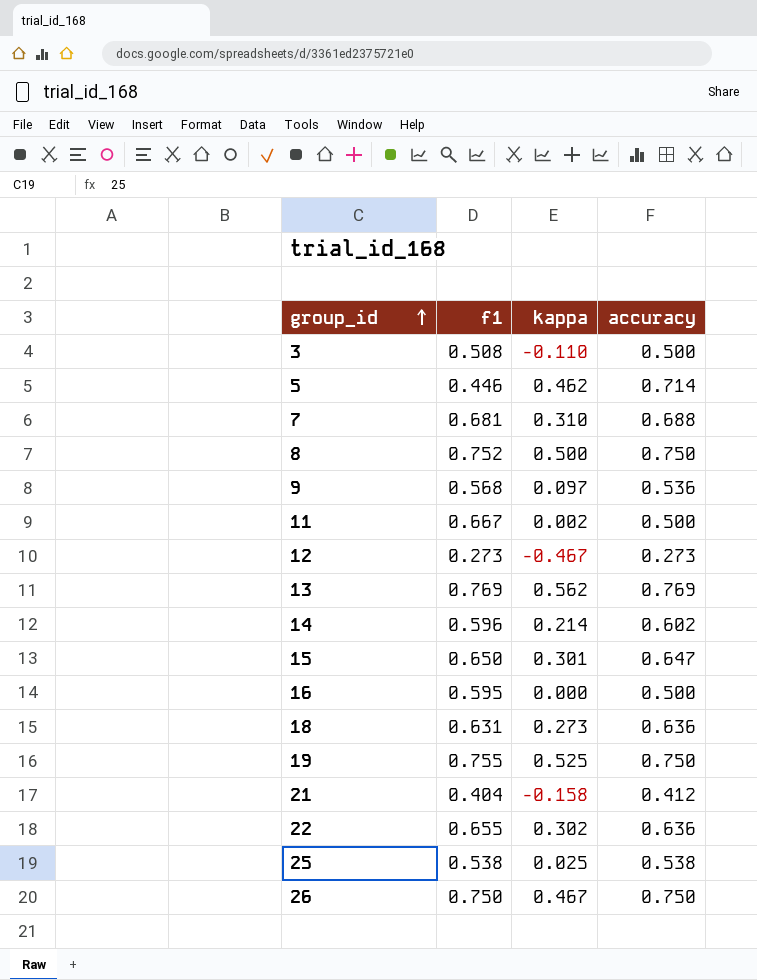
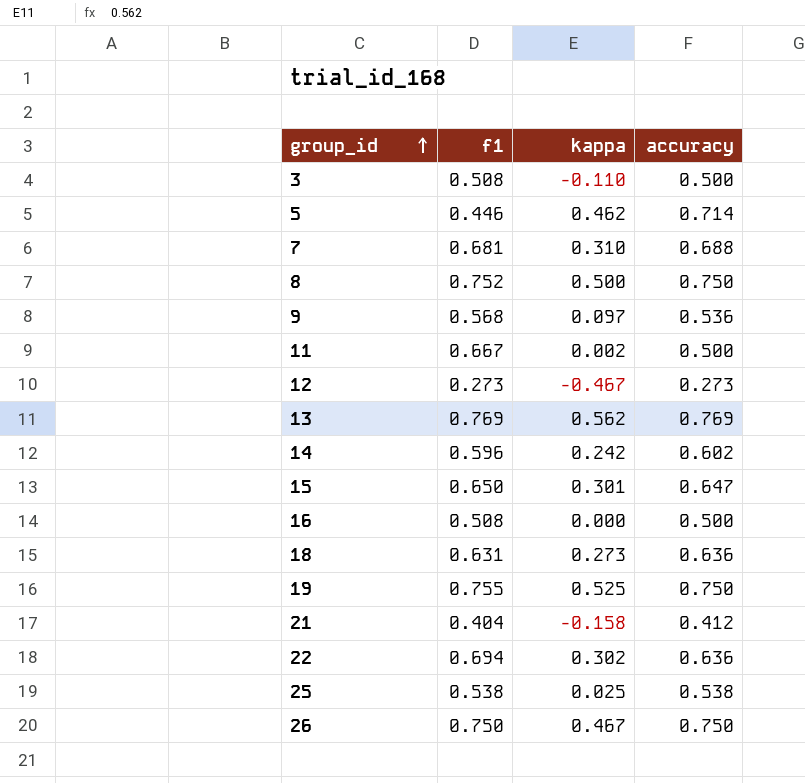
14 | kappa: 0.214 -> 0.242
16 | f1: 0.595 -> 0.508
22 | f1: 0.655 -> 0.694

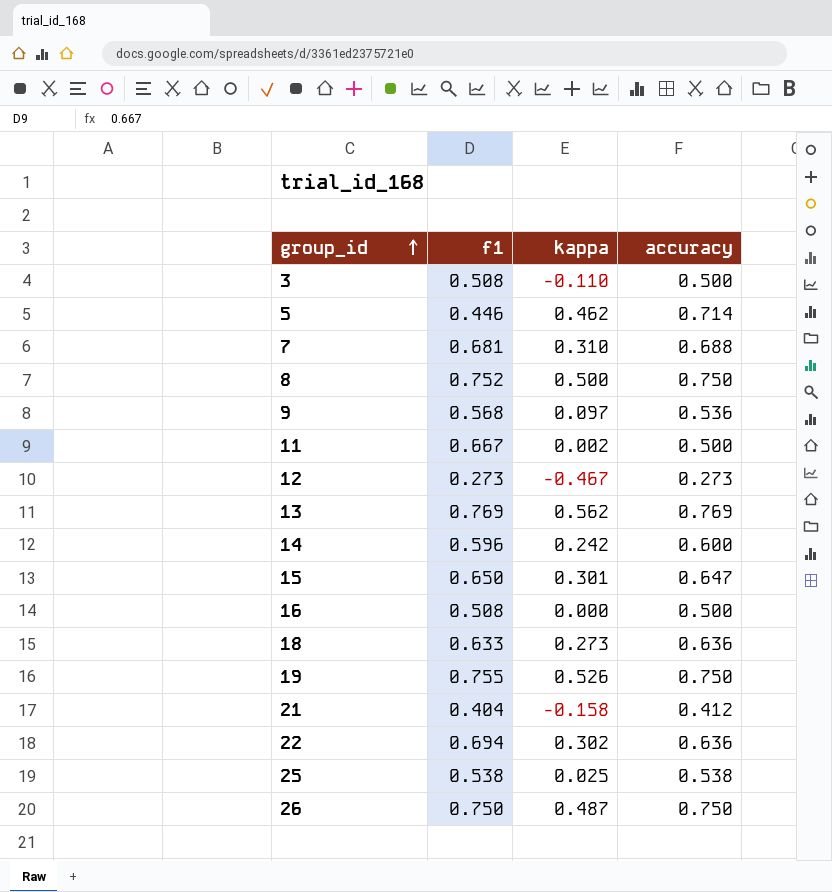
14 | accuracy: 0.602 -> 0.600
18 | f1: 0.631 -> 0.633
19 | kappa: 0.525 -> 0.526
26 | kappa: 0.467 -> 0.487

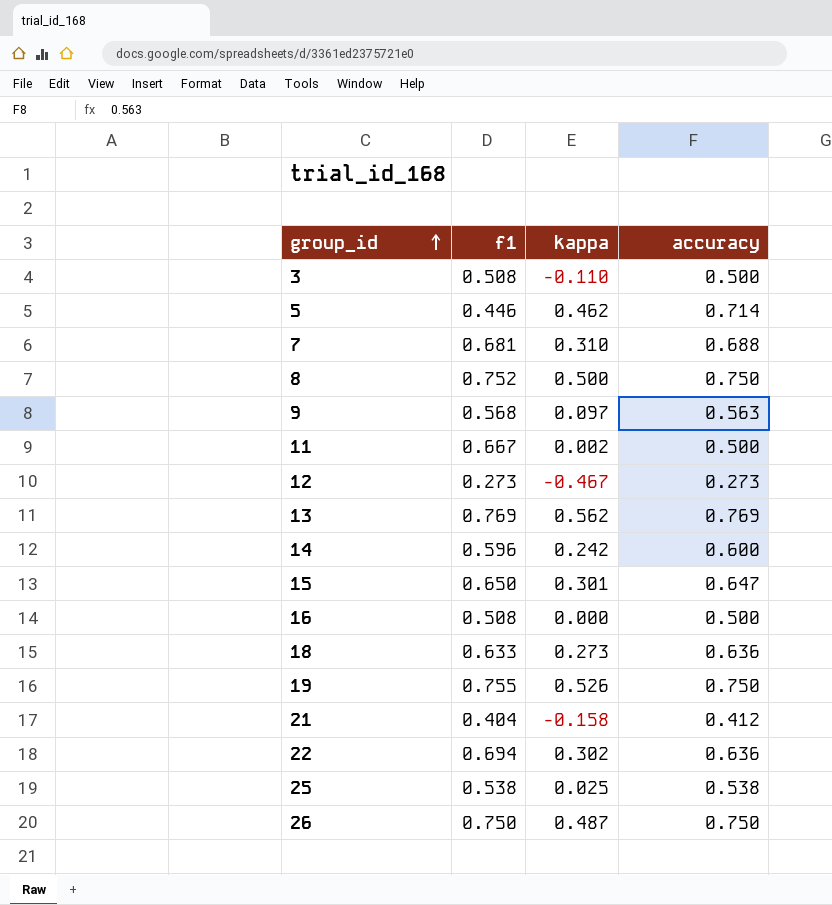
9 | accuracy: 0.536 -> 0.563

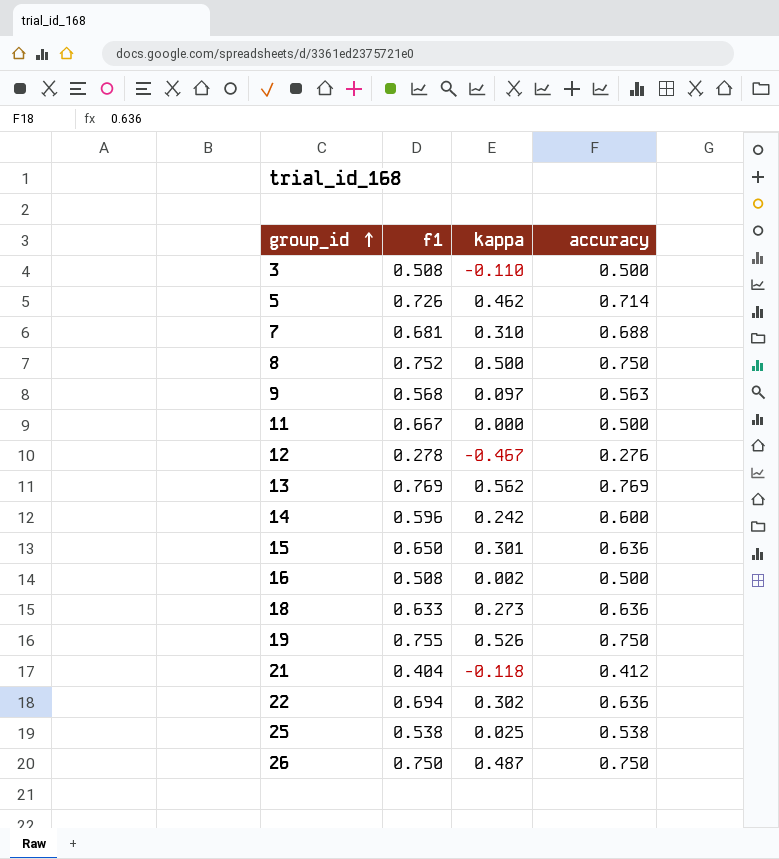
5 | f1: 0.446 -> 0.726
11 | kappa: 0.002 -> 0.000
12 | f1: 0.273 -> 0.278
12 | accuracy: 0.273 -> 0.276
15 | accuracy: 0.647 -> 0.636
16 | kappa: 0.000 -> 0.002
21 | kappa: -0.158 -> -0.118

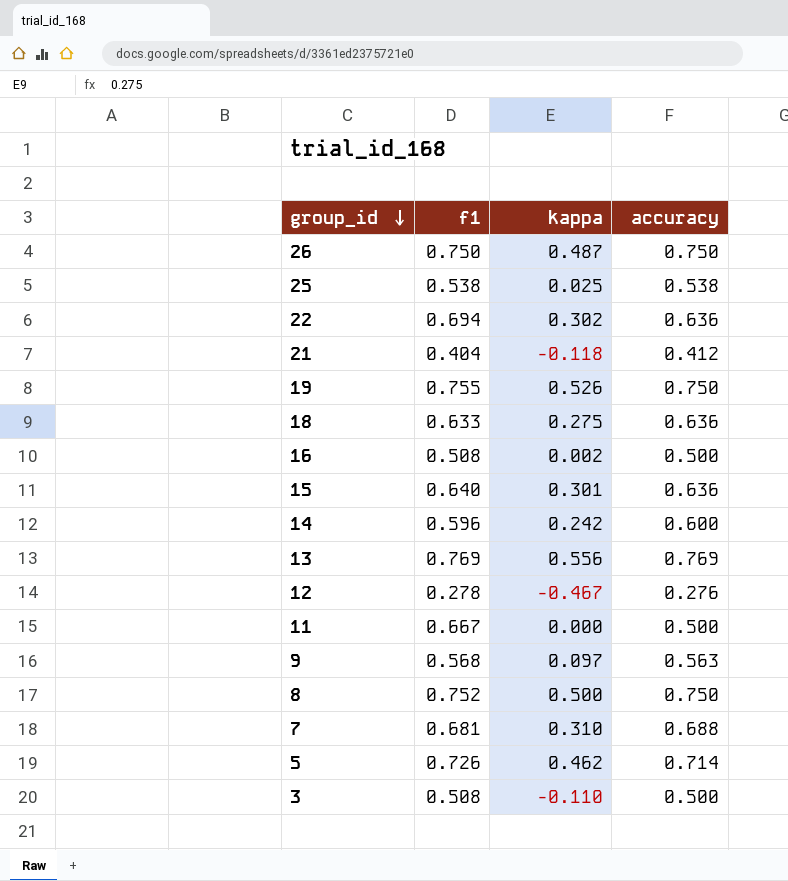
row order: group_id ascending -> group_id descending
18 | kappa: 0.273 -> 0.275
15 | f1: 0.650 -> 0.640
13 | kappa: 0.562 -> 0.556

